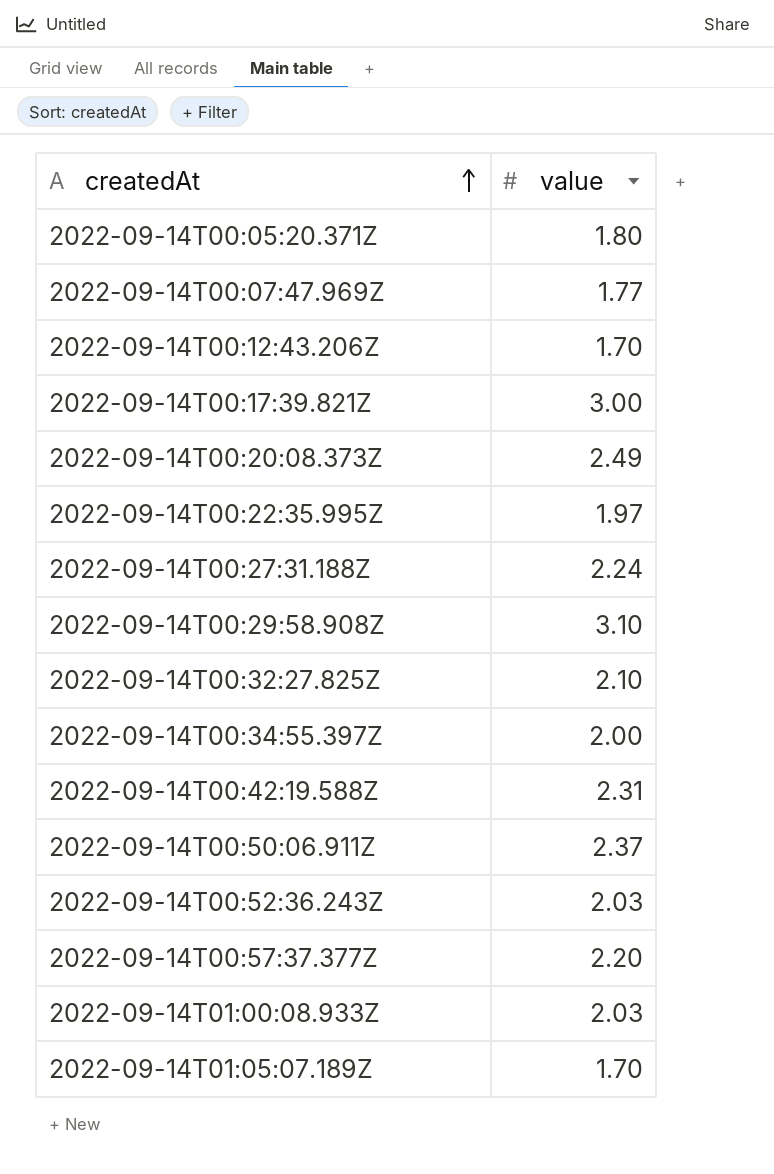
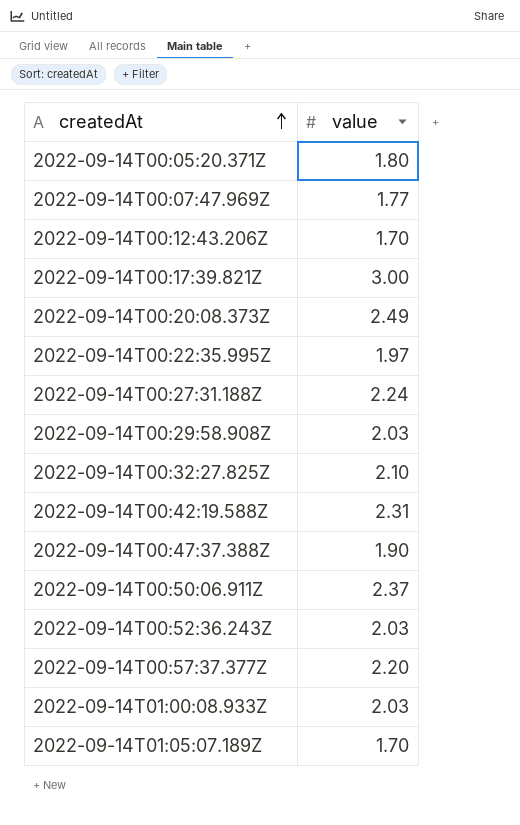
row 2022-09-14T00:34:55.397Z: 2.00 -> none
2022-09-14T00:29:58.908Z | value: 3.10 -> 2.03
row 2022-09-14T00:47:37.388Z: none -> 1.90

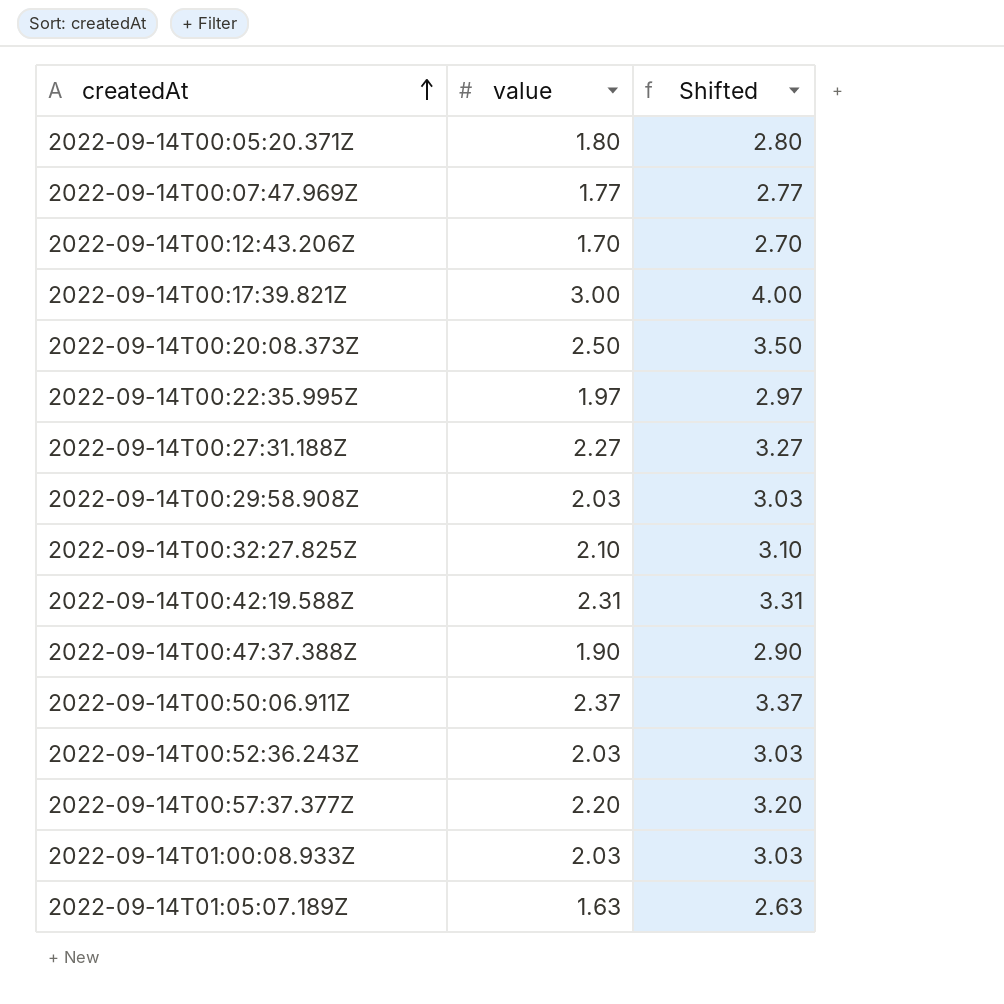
column Shifted | formula: none -> [value] + 1
2022-09-14T00:20:08.373Z | value: 2.49 -> 2.50
2022-09-14T00:27:31.188Z | value: 2.24 -> 2.27
2022-09-14T01:05:07.189Z | value: 1.70 -> 1.63

